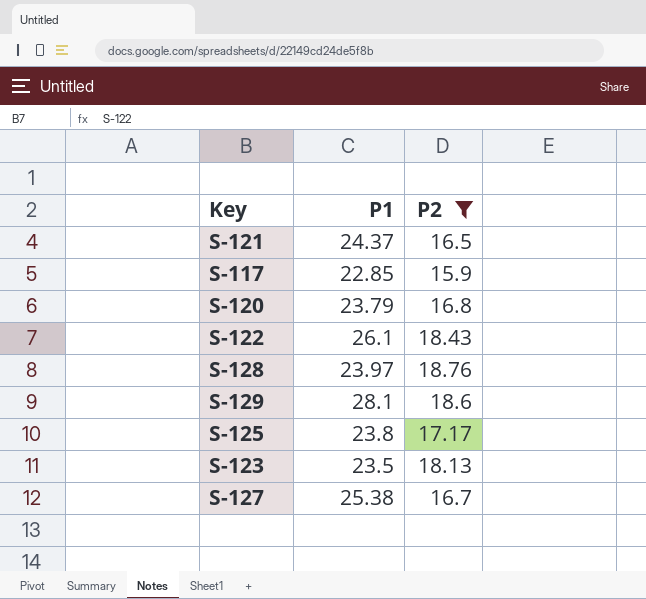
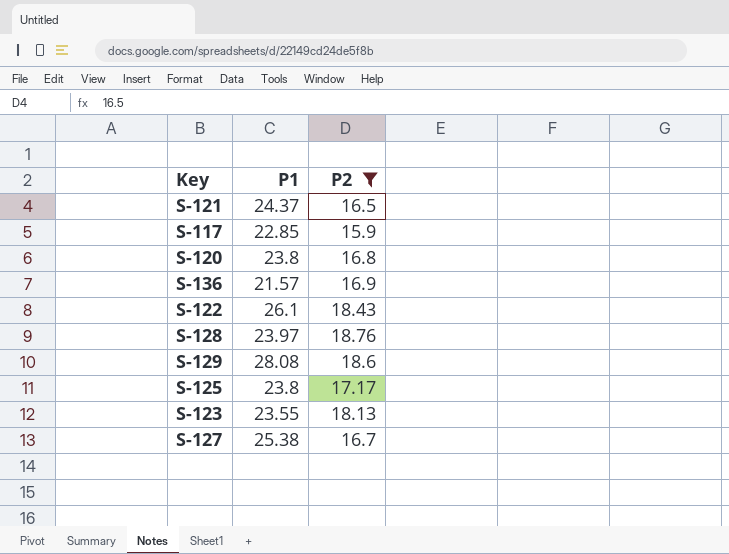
S-120 | P1: 23.79 -> 23.8
row S-136: none -> 21.57 | 16.9
S-129 | P1: 28.1 -> 28.08
S-123 | P1: 23.5 -> 23.55

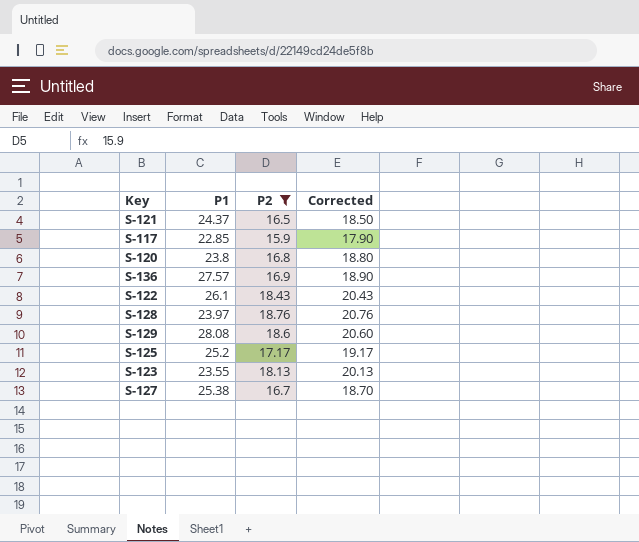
column Corrected | formula: none -> [P2] + 2
S-136 | P1: 21.57 -> 27.57
S-125 | P1: 23.8 -> 25.2

